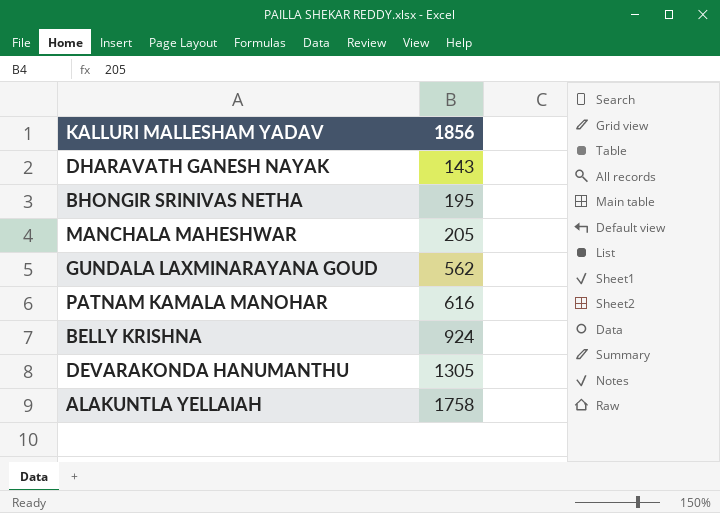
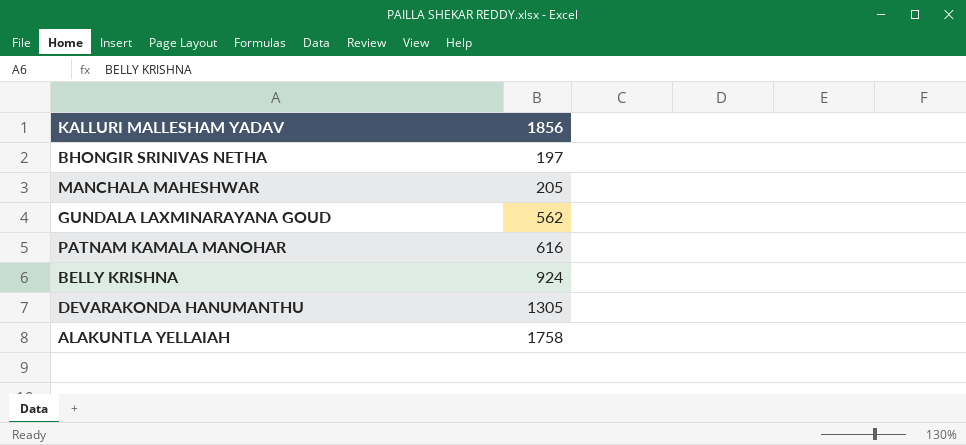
row DHARAVATH GANESH NAYAK: 143 -> none
BHONGIR SRINIVAS NETHA | 1856: 195 -> 197

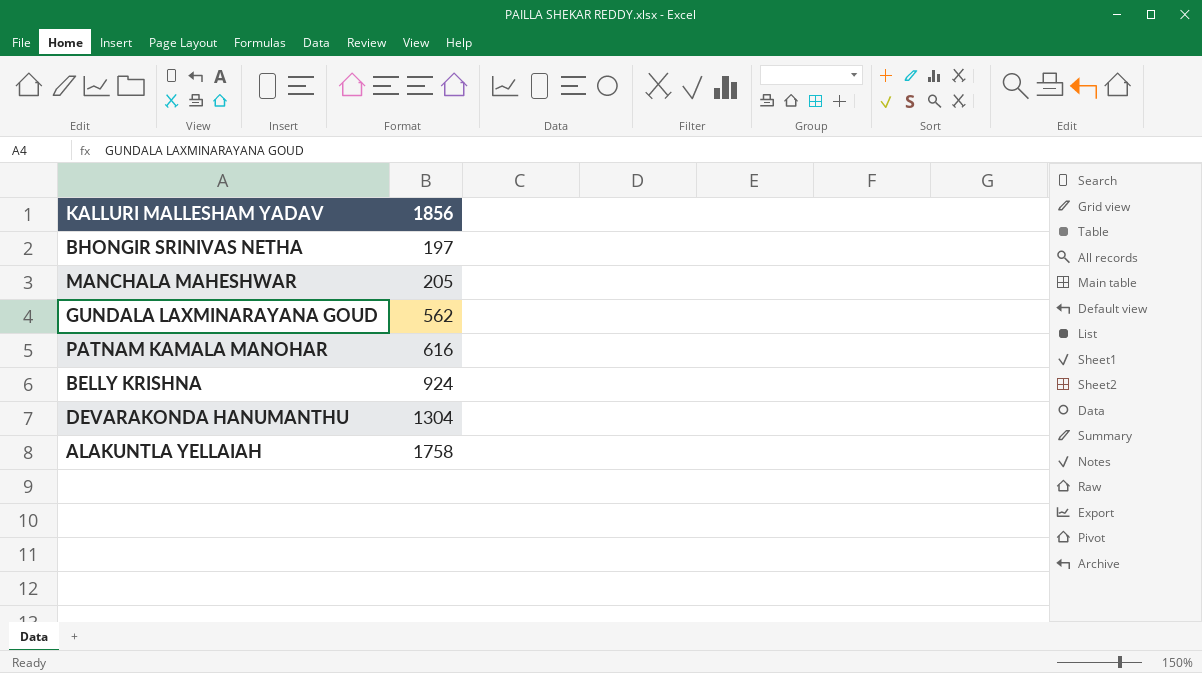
DEVARAKONDA HANUMANTHU | 1856: 1305 -> 1304

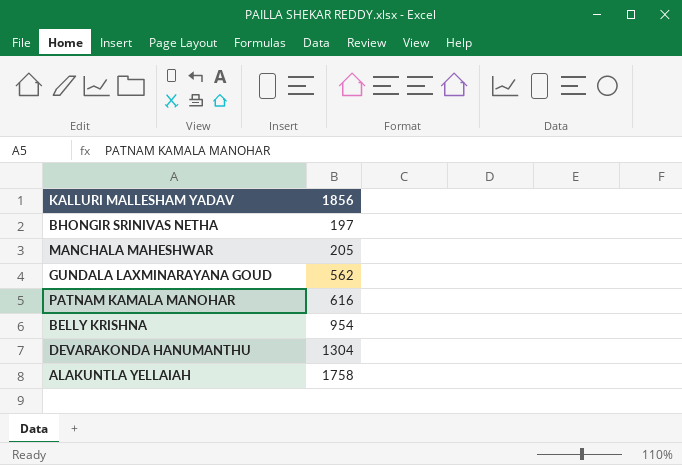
BELLY KRISHNA | 1856: 924 -> 954

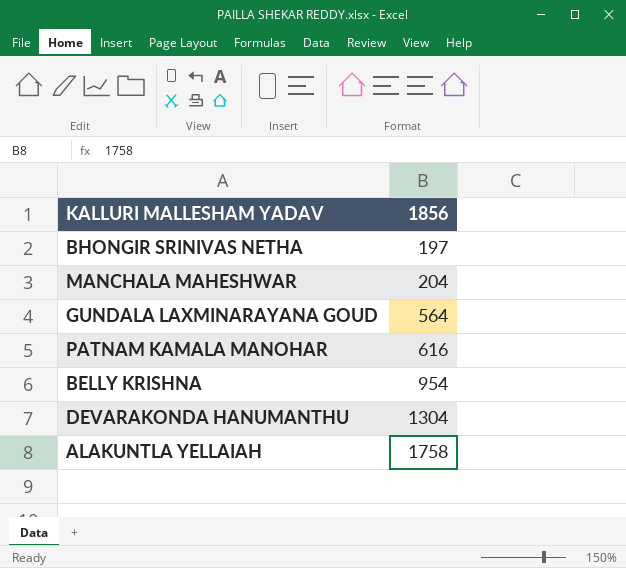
MANCHALA MAHESHWAR | 1856: 205 -> 204
GUNDALA LAXMINARAYANA GOUD | 1856: 562 -> 564

